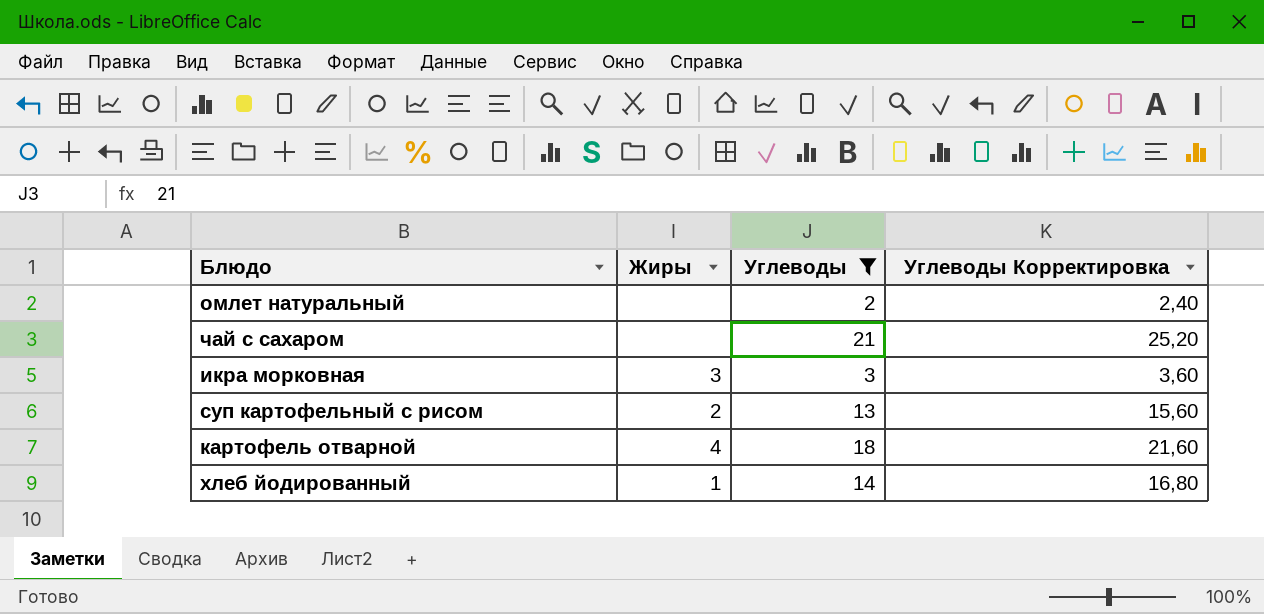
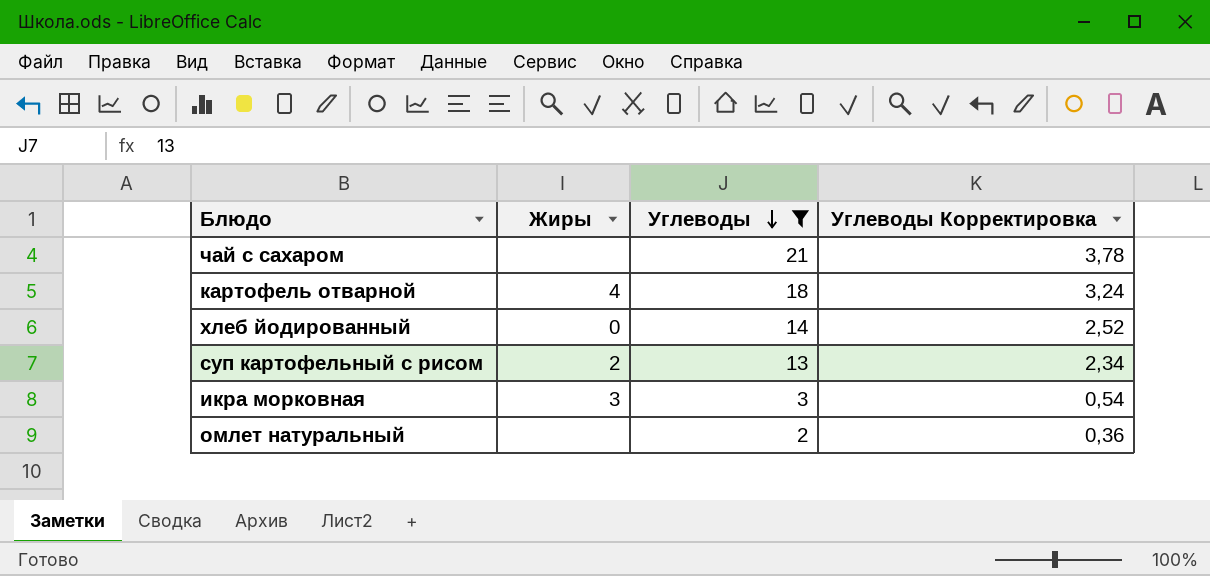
row order: none -> Углеводы descending
column Углеводы Корректировка | formula: [Углеводы] * 1,2 -> [Углеводы] * 0,18
хлеб йодированный | Жиры: 1 -> 0

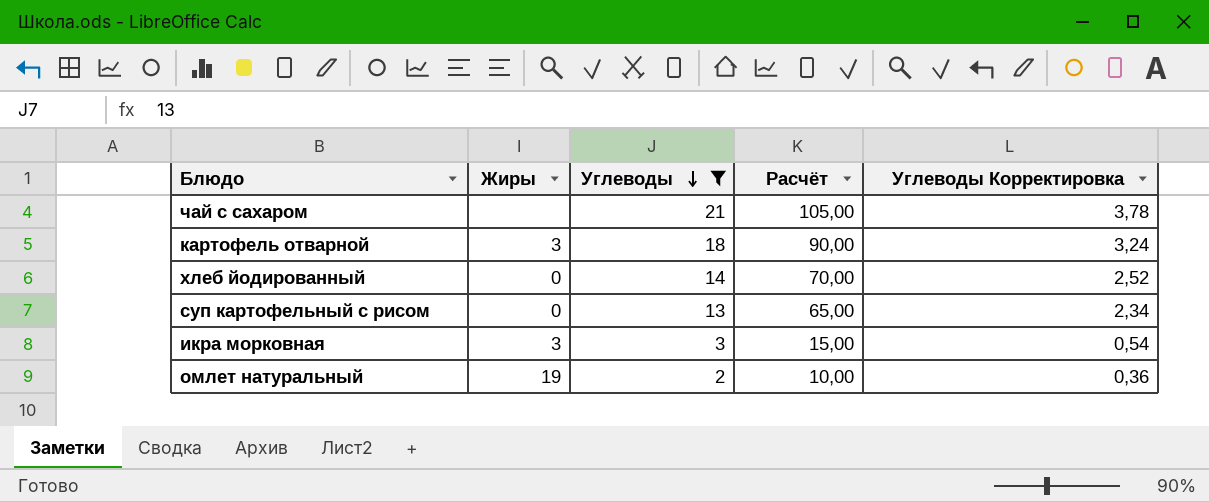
column Расчёт | formula: none -> [Углеводы] * 5
картофель отварной | Жиры: 4 -> 3
суп картофельный с рисом | Жиры: 2 -> 0
омлет натуральный | Жиры: none -> 19

